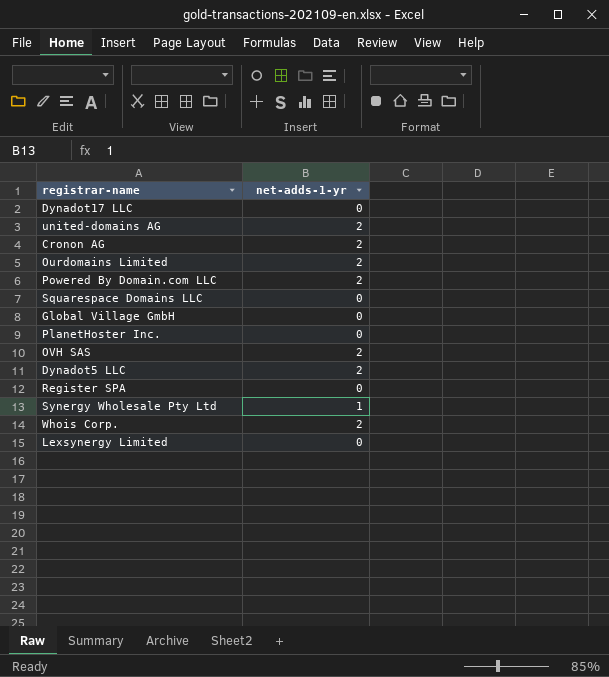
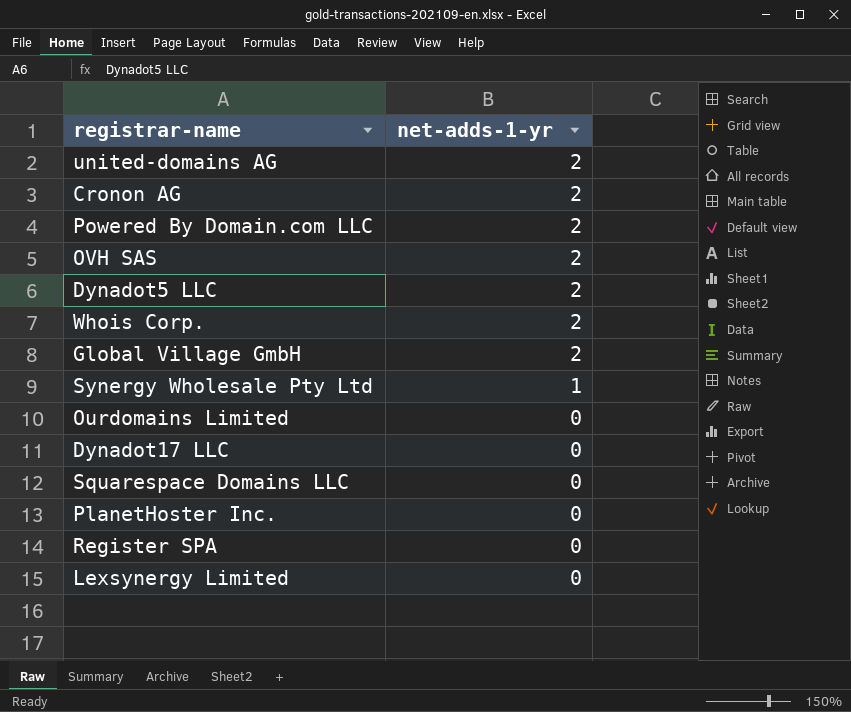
row order: none -> net-adds-1-yr descending
Global Village GmbH | net-adds-1-yr: 0 -> 2
Ourdomains Limited | net-adds-1-yr: 2 -> 0

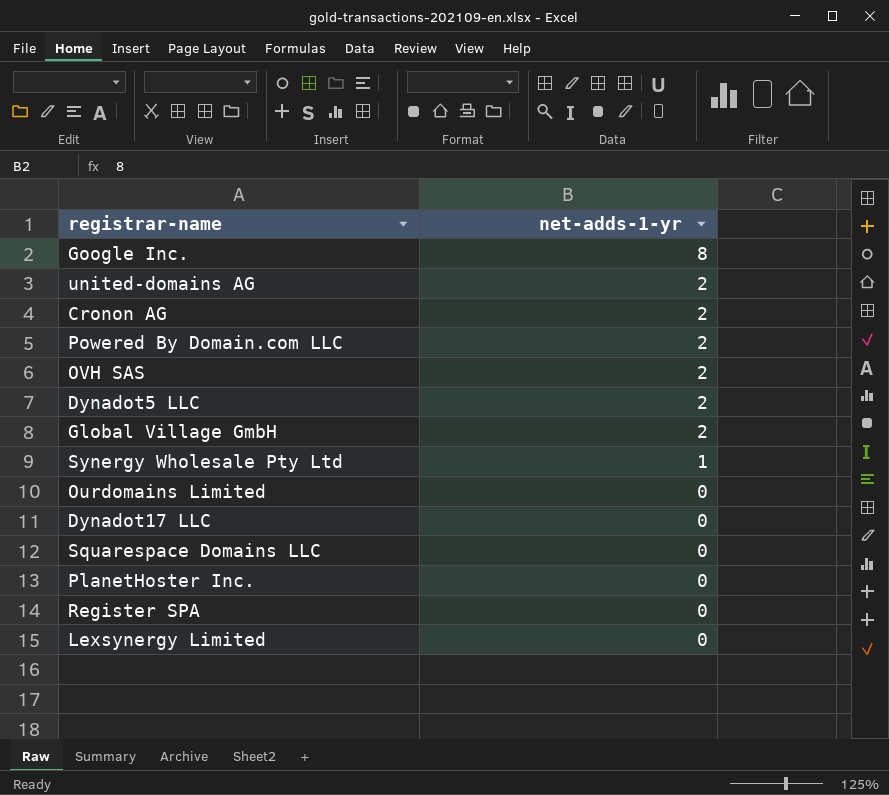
row Whois Corp.: 2 -> none
row Google Inc.: none -> 8

